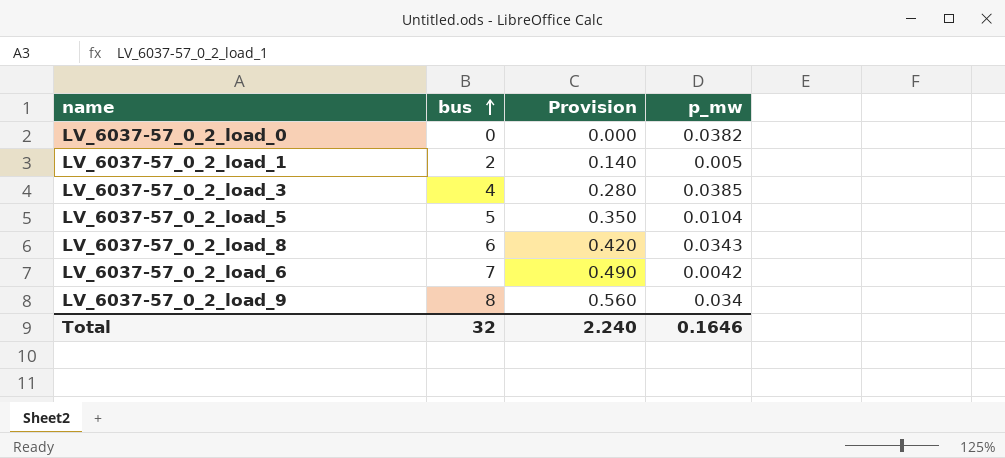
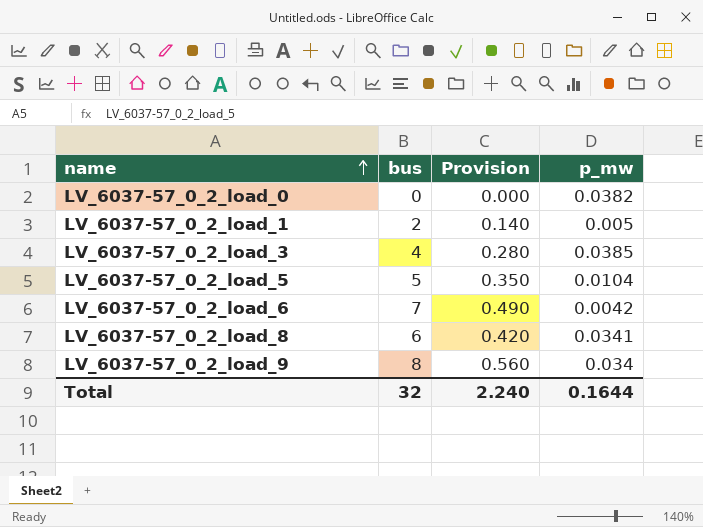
row order: bus ascending -> name ascending
LV_6037-57_0_2_load_8 | p_mw: 0.0343 -> 0.0341
Total | p_mw: 0.1646 -> 0.1644

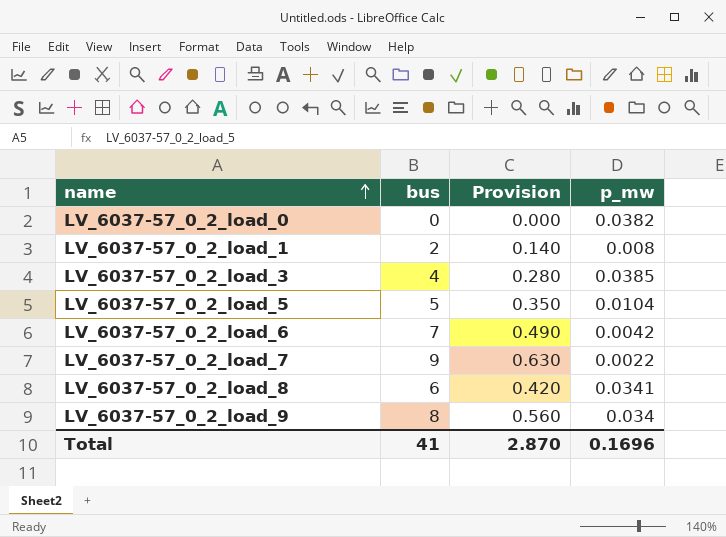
LV_6037-57_0_2_load_1 | p_mw: 0.005 -> 0.008
row LV_6037-57_0_2_load_7: none -> 9 | 0.630 | 0.0022
Total | bus: 32 -> 41
Total | Provision: 2.240 -> 2.870
Total | p_mw: 0.1644 -> 0.1696

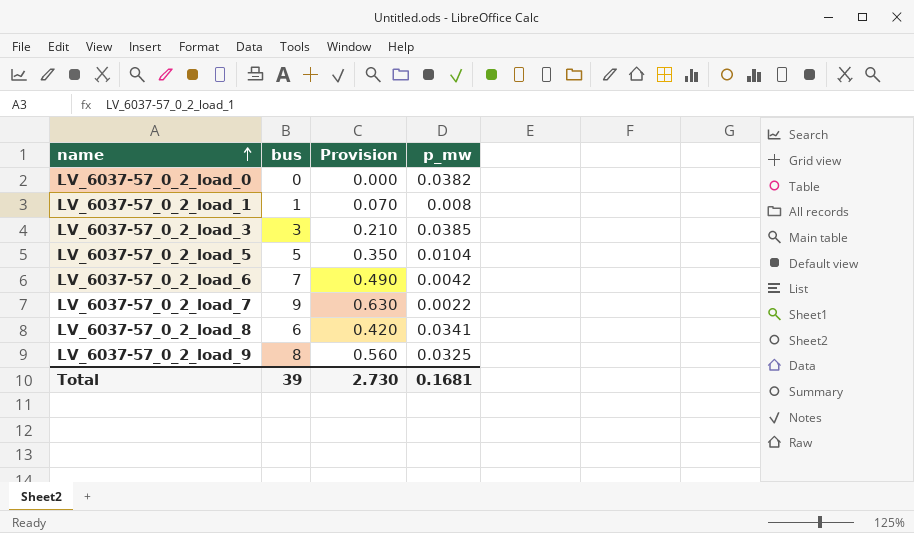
LV_6037-57_0_2_load_1 | bus: 2 -> 1
LV_6037-57_0_2_load_1 | Provision: 0.140 -> 0.070
LV_6037-57_0_2_load_3 | bus: 4 -> 3
LV_6037-57_0_2_load_3 | Provision: 0.280 -> 0.210
LV_6037-57_0_2_load_9 | p_mw: 0.034 -> 0.0325
Total | bus: 41 -> 39
Total | Provision: 2.870 -> 2.730
Total | p_mw: 0.1696 -> 0.1681

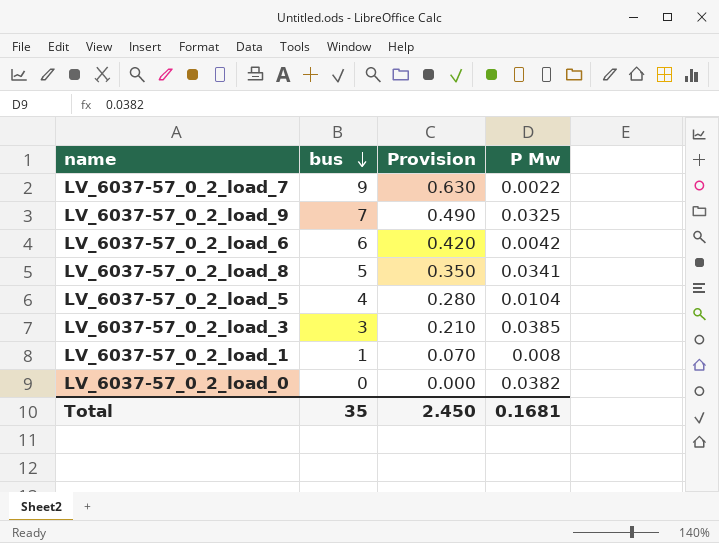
row order: name ascending -> bus descending
column name: p_mw -> P Mw
LV_6037-57_0_2_load_9 | bus: 8 -> 7
LV_6037-57_0_2_load_9 | Provision: 0.560 -> 0.490
LV_6037-57_0_2_load_6 | bus: 7 -> 6
LV_6037-57_0_2_load_6 | Provision: 0.490 -> 0.420
LV_6037-57_0_2_load_8 | bus: 6 -> 5
LV_6037-57_0_2_load_8 | Provision: 0.420 -> 0.350
LV_6037-57_0_2_load_5 | bus: 5 -> 4
LV_6037-57_0_2_load_5 | Provision: 0.350 -> 0.280
Total | bus: 39 -> 35
Total | Provision: 2.730 -> 2.450

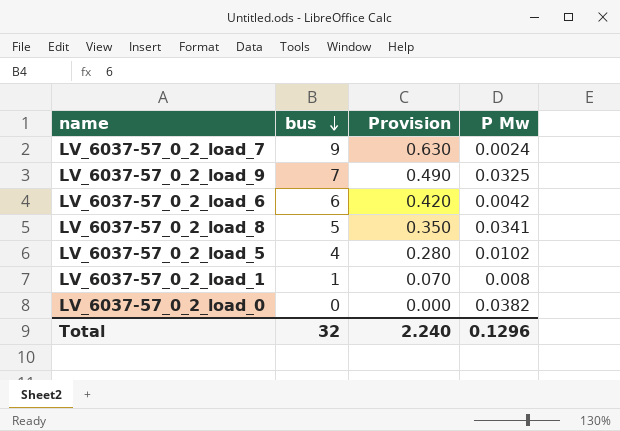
row LV_6037-57_0_2_load_3: 3 | 0.210 | 0.0385 -> none
LV_6037-57_0_2_load_7 | P Mw: 0.0022 -> 0.0024
LV_6037-57_0_2_load_5 | P Mw: 0.0104 -> 0.0102
Total | bus: 35 -> 32
Total | Provision: 2.450 -> 2.240
Total | P Mw: 0.1681 -> 0.1296

